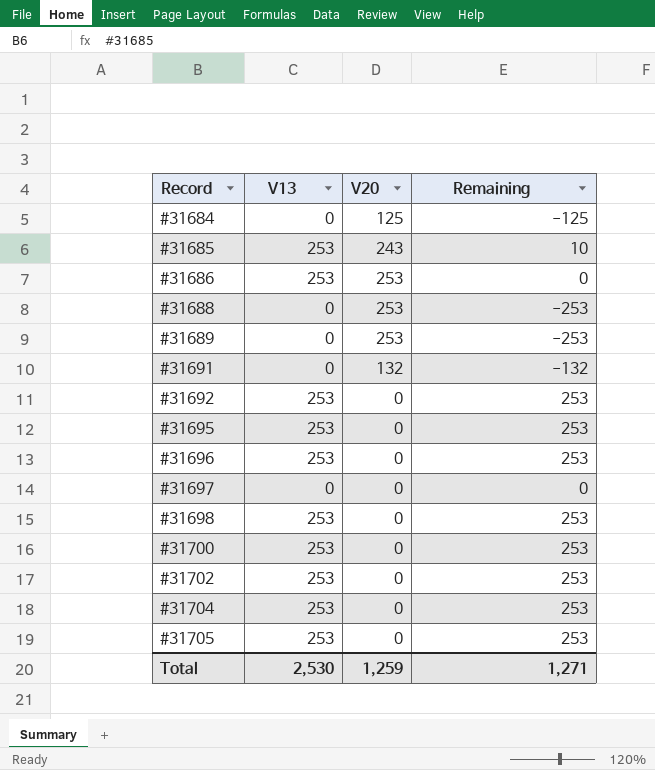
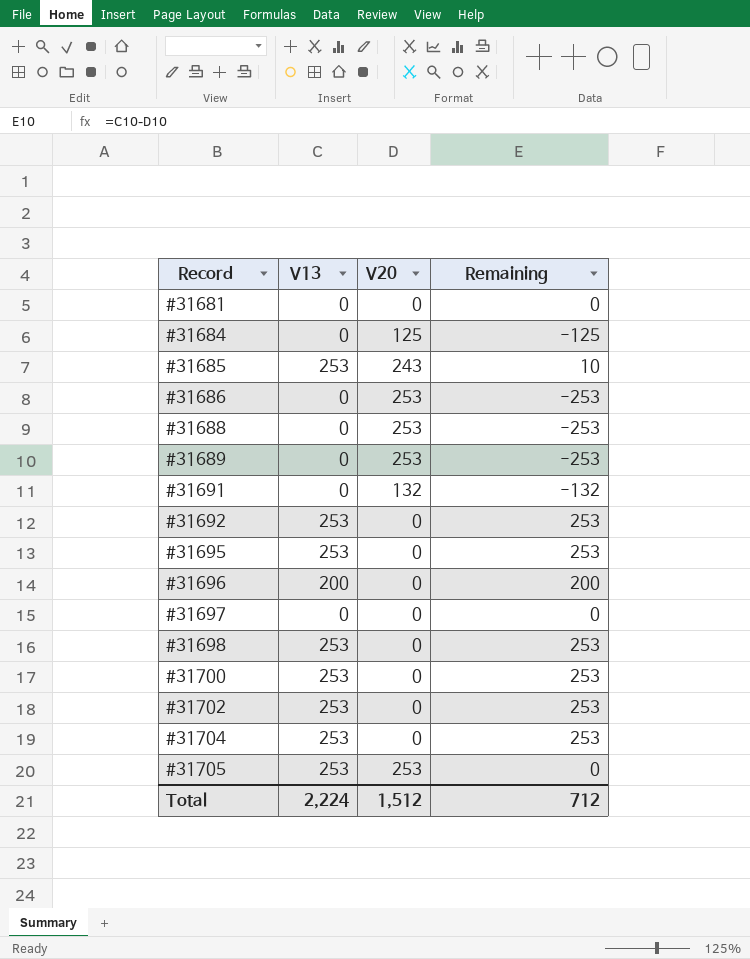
row #31681: none -> 0 | 0 | 0
#31686 | V13: 253 -> 0
#31686 | Remaining: 0 -> -253
#31696 | V13: 253 -> 200
#31696 | Remaining: 253 -> 200
#31705 | V20: 0 -> 253
#31705 | Remaining: 253 -> 0
Total | V13: 2,530 -> 2,224
Total | V20: 1,259 -> 1,512
Total | Remaining: 1,271 -> 712

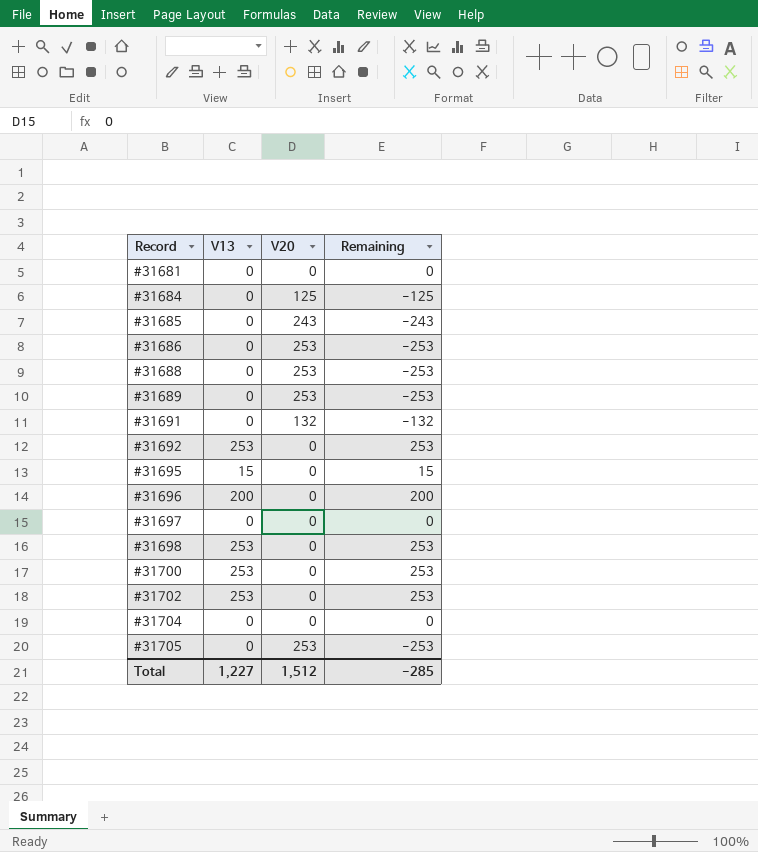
#31685 | V13: 253 -> 0
#31685 | Remaining: 10 -> -243
#31695 | V13: 253 -> 15
#31695 | Remaining: 253 -> 15
#31704 | V13: 253 -> 0
#31704 | Remaining: 253 -> 0
#31705 | V13: 253 -> 0
#31705 | Remaining: 0 -> -253
Total | V13: 2,224 -> 1,227
Total | Remaining: 712 -> -285

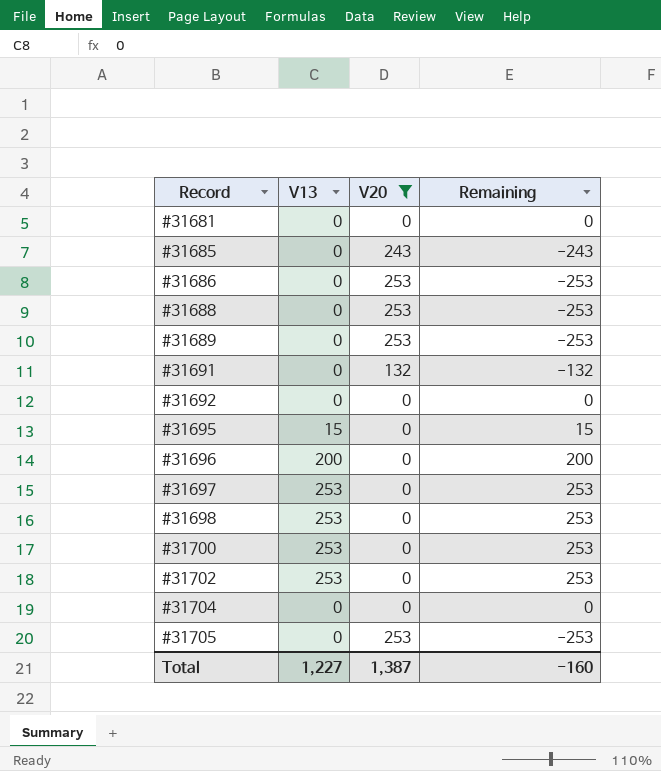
filter: none -> V20 != 125
#31692 | V13: 253 -> 0
#31692 | Remaining: 253 -> 0
#31697 | V13: 0 -> 253
#31697 | Remaining: 0 -> 253
Total | V20: 1,512 -> 1,387
Total | Remaining: -285 -> -160

